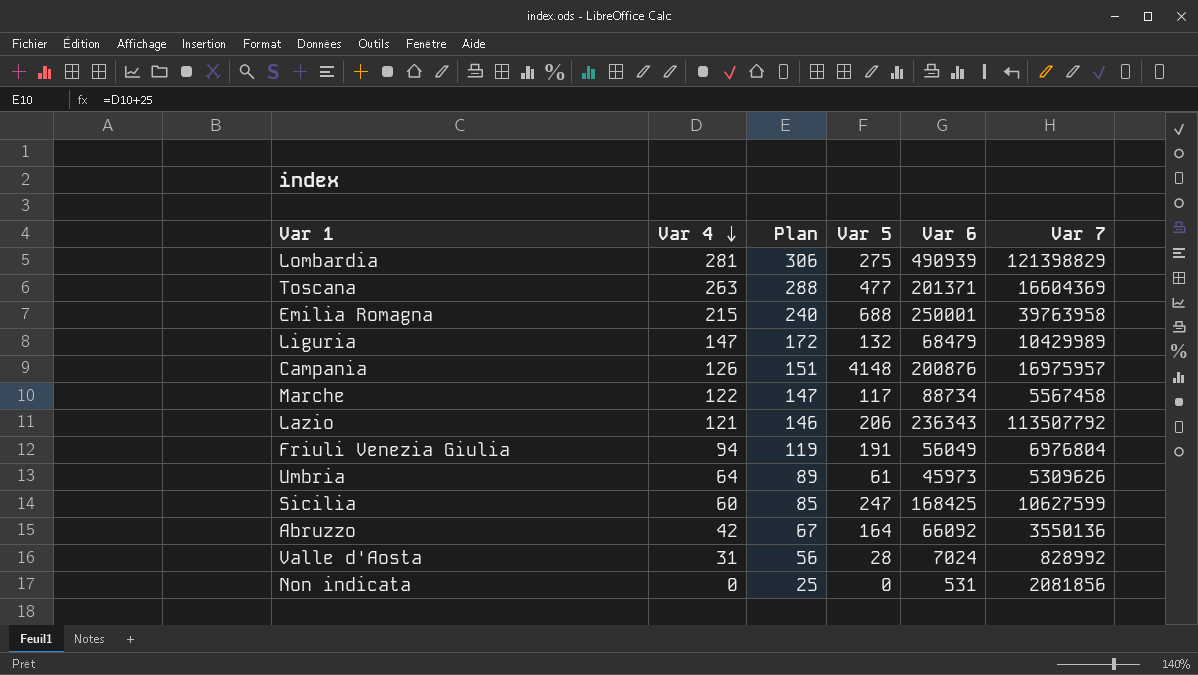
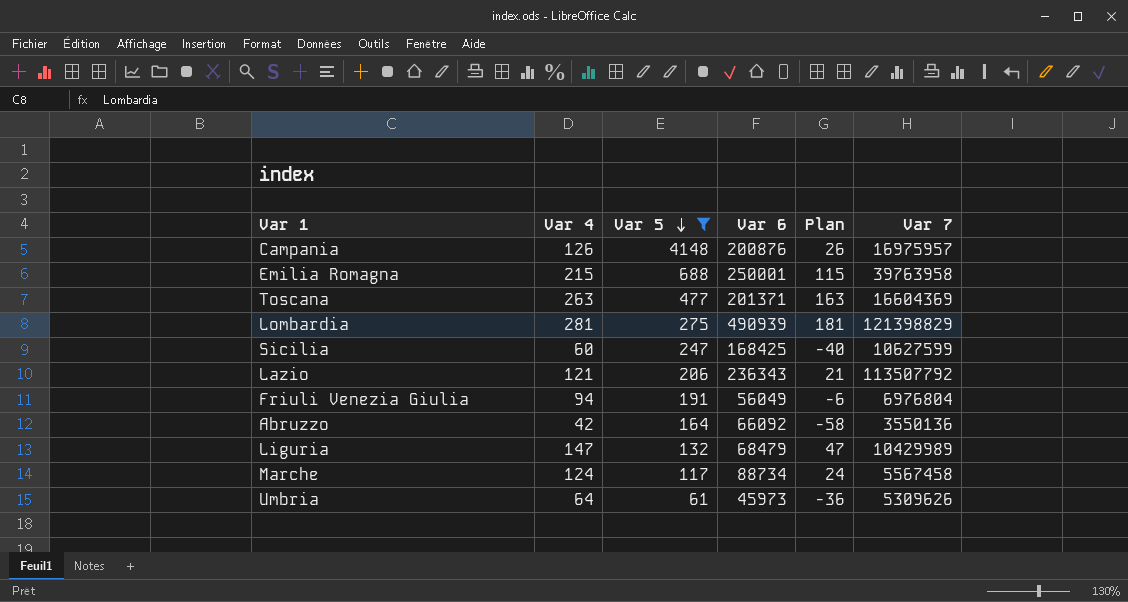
filter: none -> Var 5 >= 61
row order: Var 4 descending -> Var 5 descending
column Plan | formula: [Var 4] + 25 -> [Var 4] - 100
column Plan | position: 3 -> 5
Marche | Var 4: 122 -> 124

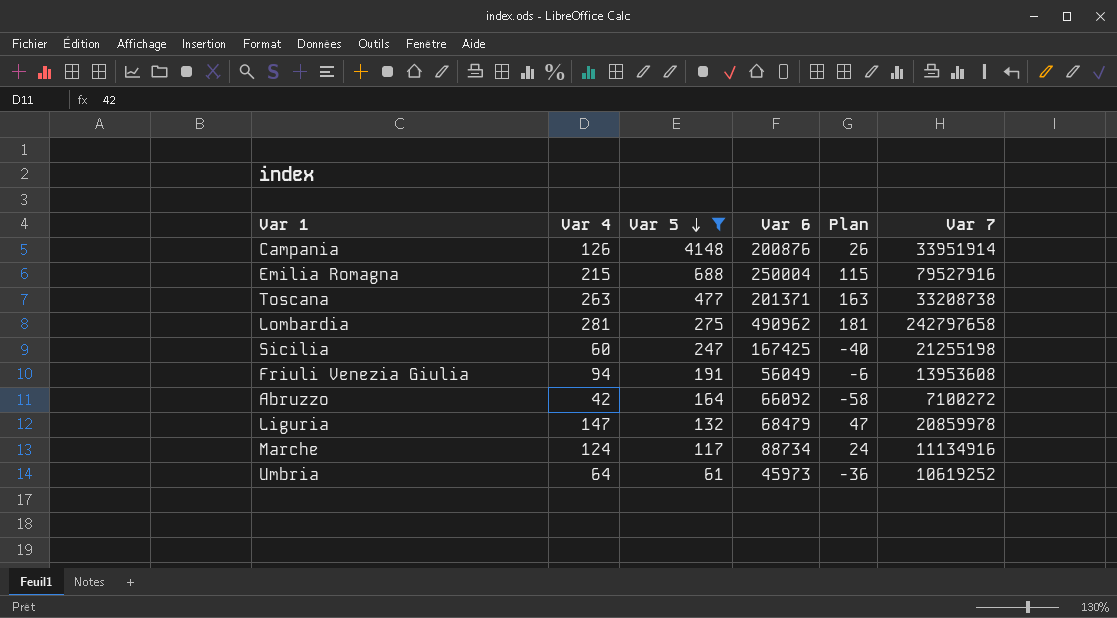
row Lazio: 121 | 206 | 236343 | 21 | 113507792 -> none
Campania | Var 7: 16975957 -> 33951914
Emilia Romagna | Var 6: 250001 -> 250004
Emilia Romagna | Var 7: 39763958 -> 79527916
Toscana | Var 7: 16604369 -> 33208738
Lombardia | Var 6: 490939 -> 490962
Lombardia | Var 7: 121398829 -> 242797658
Sicilia | Var 6: 168425 -> 167425
Sicilia | Var 7: 10627599 -> 21255198
Friuli Venezia Giulia | Var 7: 6976804 -> 13953608
Abruzzo | Var 7: 3550136 -> 7100272
Liguria | Var 7: 10429989 -> 20859978
Marche | Var 7: 5567458 -> 11134916
Umbria | Var 7: 5309626 -> 10619252

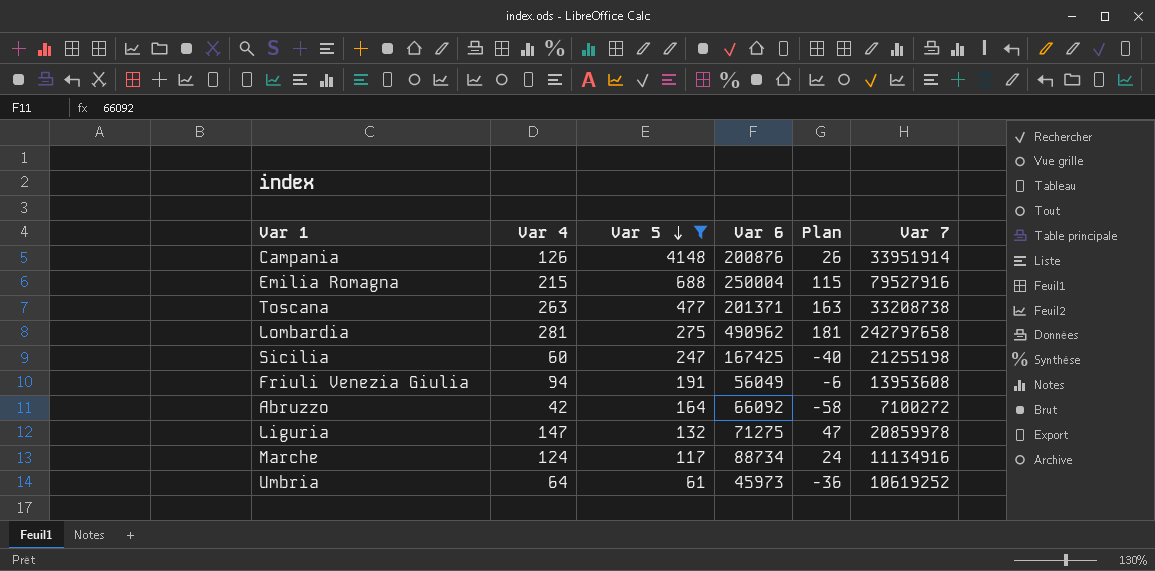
Liguria | Var 6: 68479 -> 71275

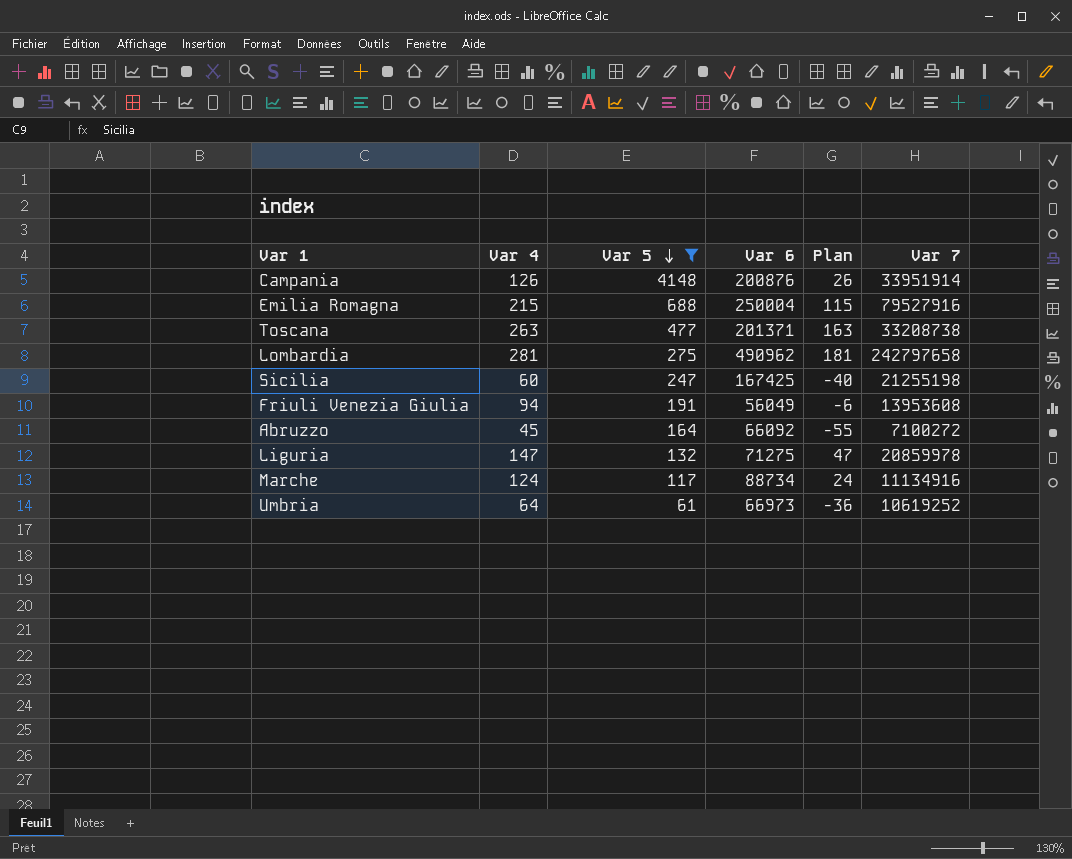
Abruzzo | Var 4: 42 -> 45
Abruzzo | Plan: -58 -> -55
Umbria | Var 6: 45973 -> 66973

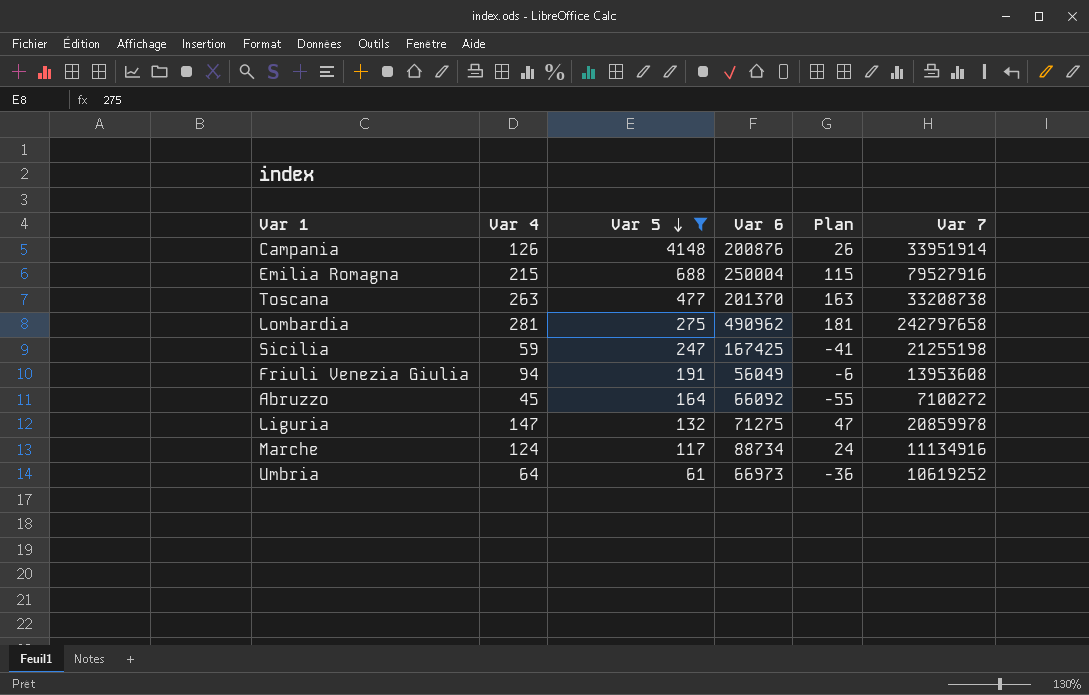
Toscana | Var 6: 201371 -> 201370
Sicilia | Var 4: 60 -> 59
Sicilia | Plan: -40 -> -41

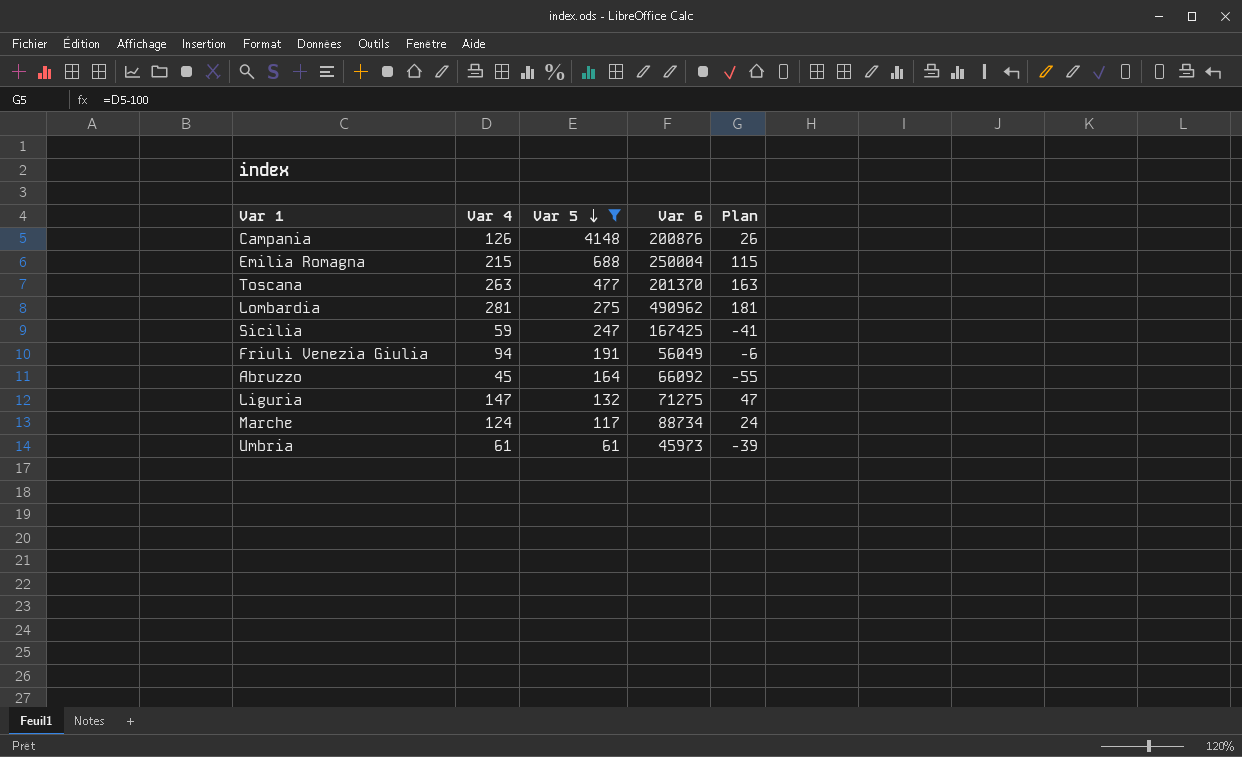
column Var 7 | position: 6 -> none
Umbria | Var 4: 64 -> 61
Umbria | Var 6: 66973 -> 45973
Umbria | Plan: -36 -> -39

